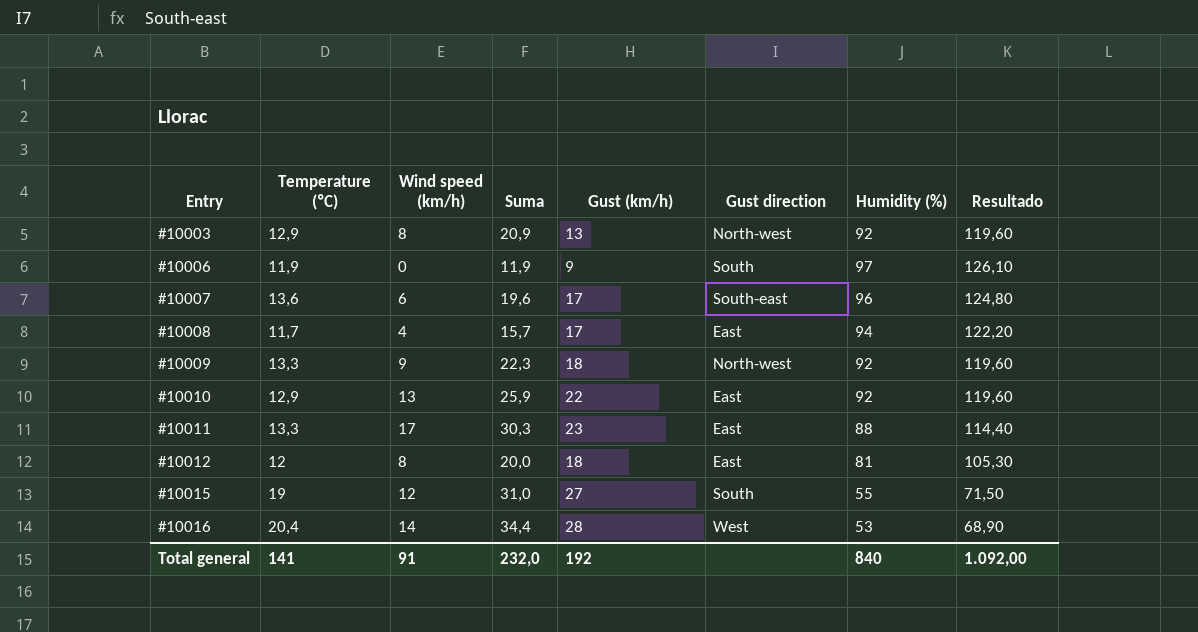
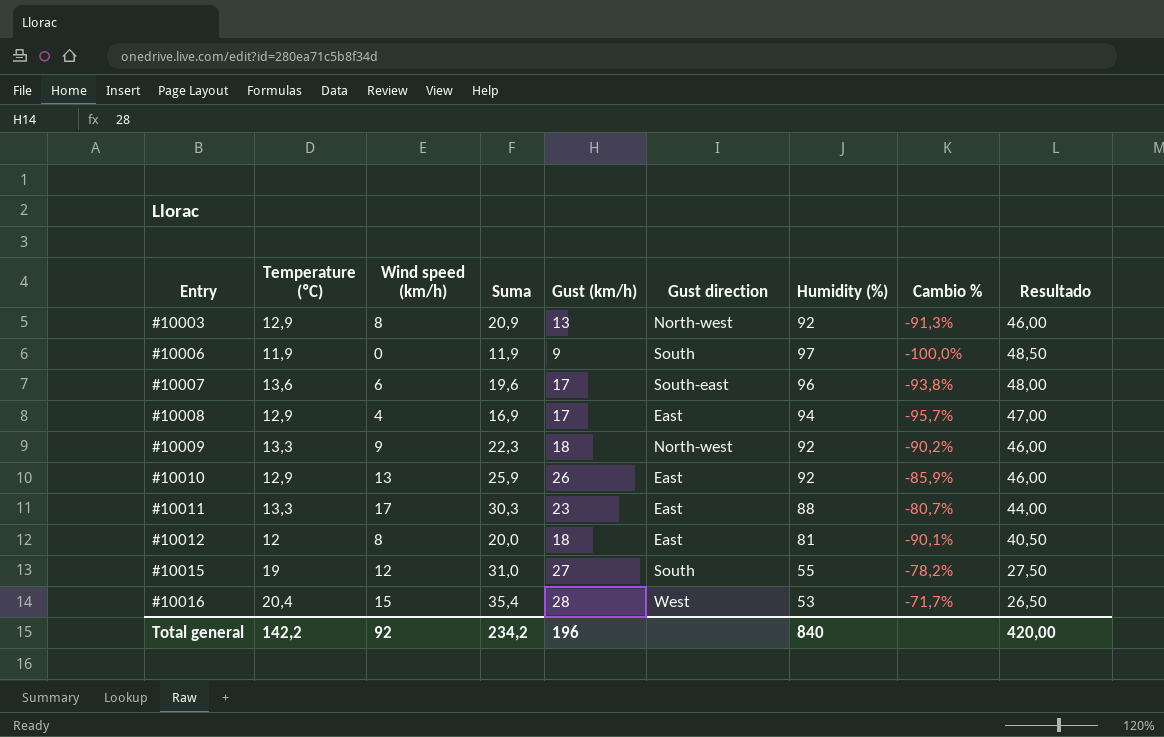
column Cambio % | formula: none -> ([Wind speed (km/h)] - [Humidity (%)]) / [Humidity (%)]
column Resultado | formula: [Humidity (%)] * 1,3 -> [Humidity (%)] * 0,5
#10008 | Temperature (ºC): 11,7 -> 12,9
#10008 | Suma: 15,7 -> 16,9
#10010 | Gust (km/h): 22 -> 26
#10016 | Wind speed (km/h): 14 -> 15
#10016 | Suma: 34,4 -> 35,4
Total general | Temperature (ºC): 141 -> 142,2
Total general | Wind speed (km/h): 91 -> 92
Total general | Suma: 232,0 -> 234,2
Total general | Gust (km/h): 192 -> 196
Total general | Resultado: 1.092,00 -> 420,00

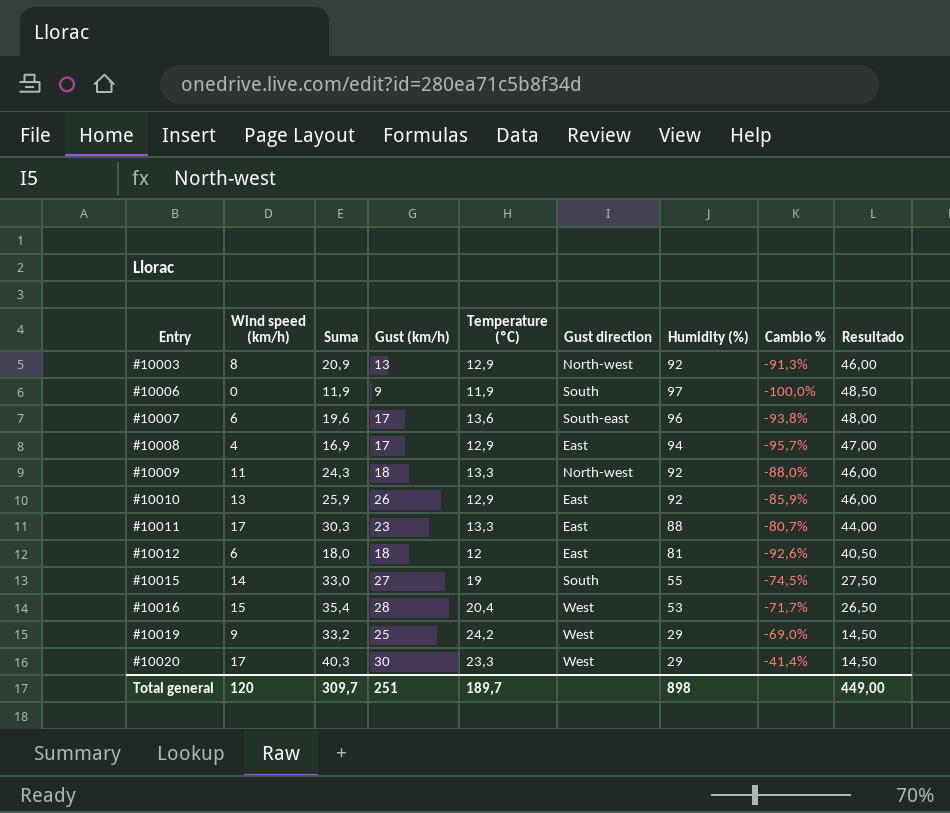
column Temperature (ºC) | position: 2 -> 5
#10009 | Wind speed (km/h): 9 -> 11
#10009 | Suma: 22,3 -> 24,3
#10009 | Cambio %: -90,2% -> -88,0%
#10012 | Wind speed (km/h): 8 -> 6
#10012 | Suma: 20,0 -> 18,0
#10012 | Cambio %: -90,1% -> -92,6%
#10015 | Wind speed (km/h): 12 -> 14
#10015 | Suma: 31,0 -> 33,0
#10015 | Cambio %: -78,2% -> -74,5%
row #10019: none -> 9 | 33,2 | 25 | 24,2 | West | 29 | -69,0% | 14,50
row #10020: none -> 17 | 40,3 | 30 | 23,3 | West | 29 | -41,4% | 14,50
Total general | Wind speed (km/h): 92 -> 120
Total general | Suma: 234,2 -> 309,7
Total general | Gust (km/h): 196 -> 251
Total general | Temperature (ºC): 142,2 -> 189,7
Total general | Humidity (%): 840 -> 898
Total general | Resultado: 420,00 -> 449,00

